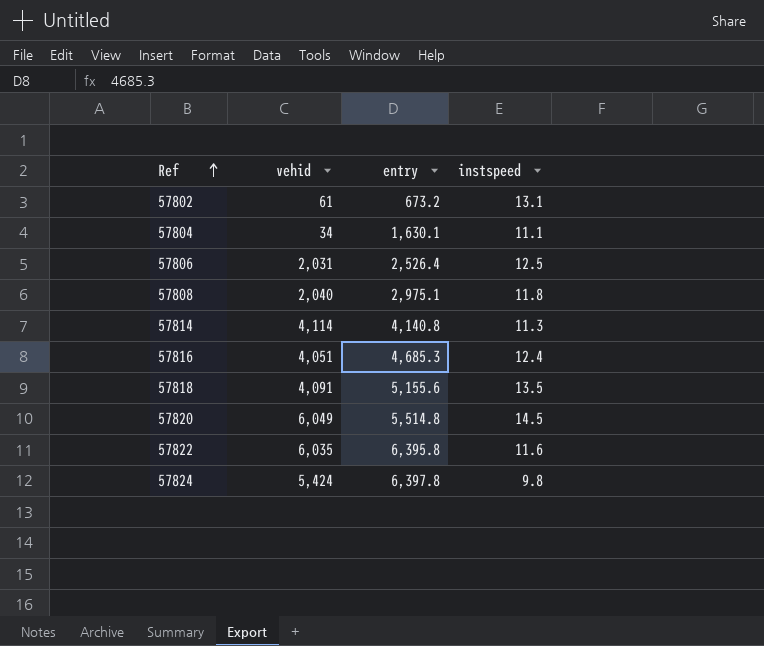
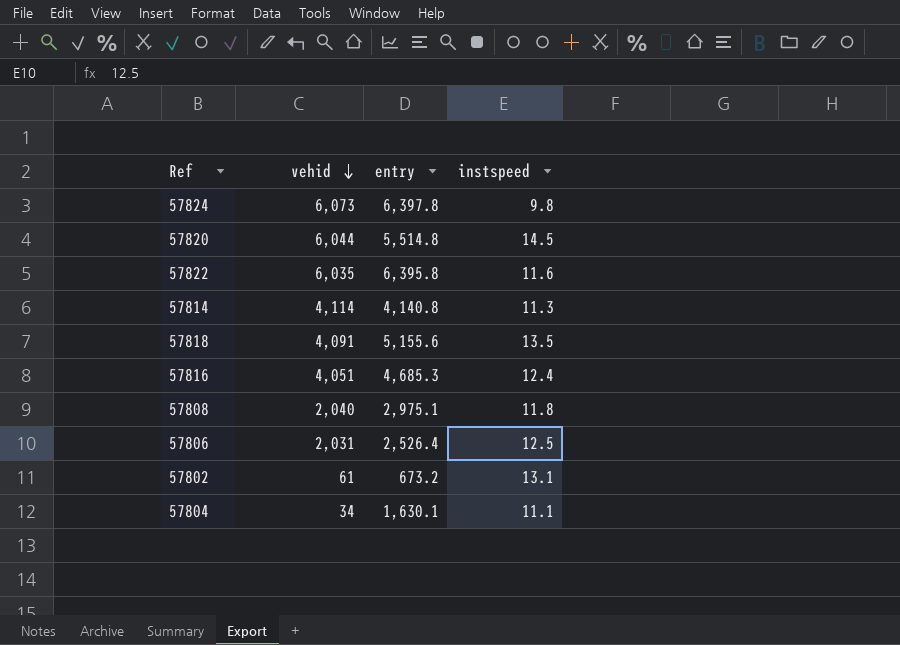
row order: Ref ascending -> vehid descending
57824 | vehid: 5,424 -> 6,073
57820 | vehid: 6,049 -> 6,044

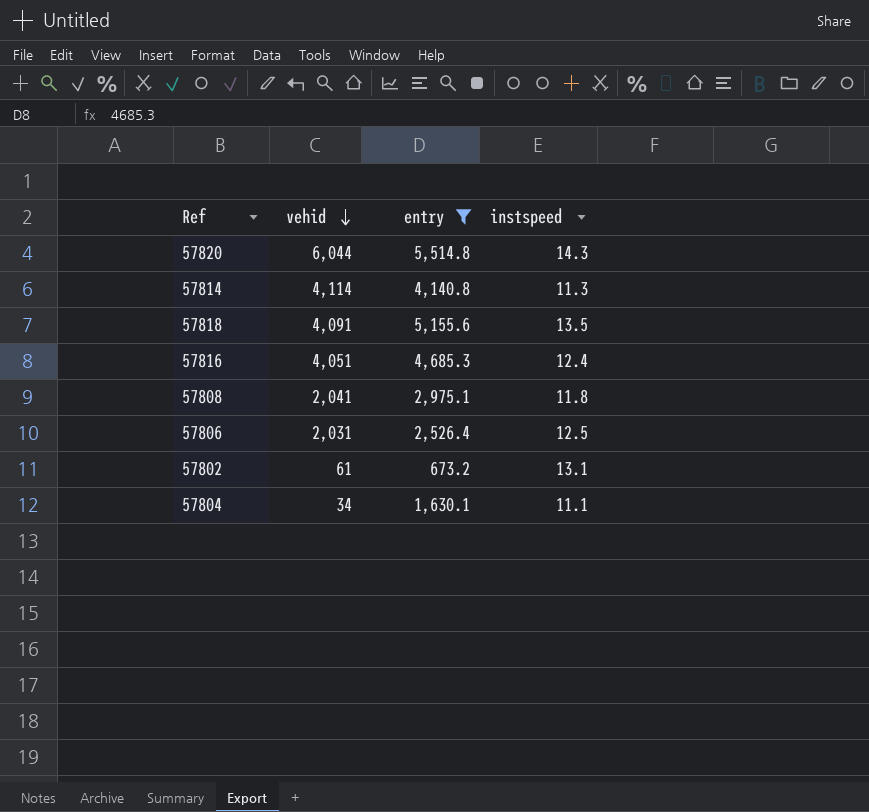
filter: none -> entry <= 5,514.8
57820 | instspeed: 14.5 -> 14.3
57808 | vehid: 2,040 -> 2,041

